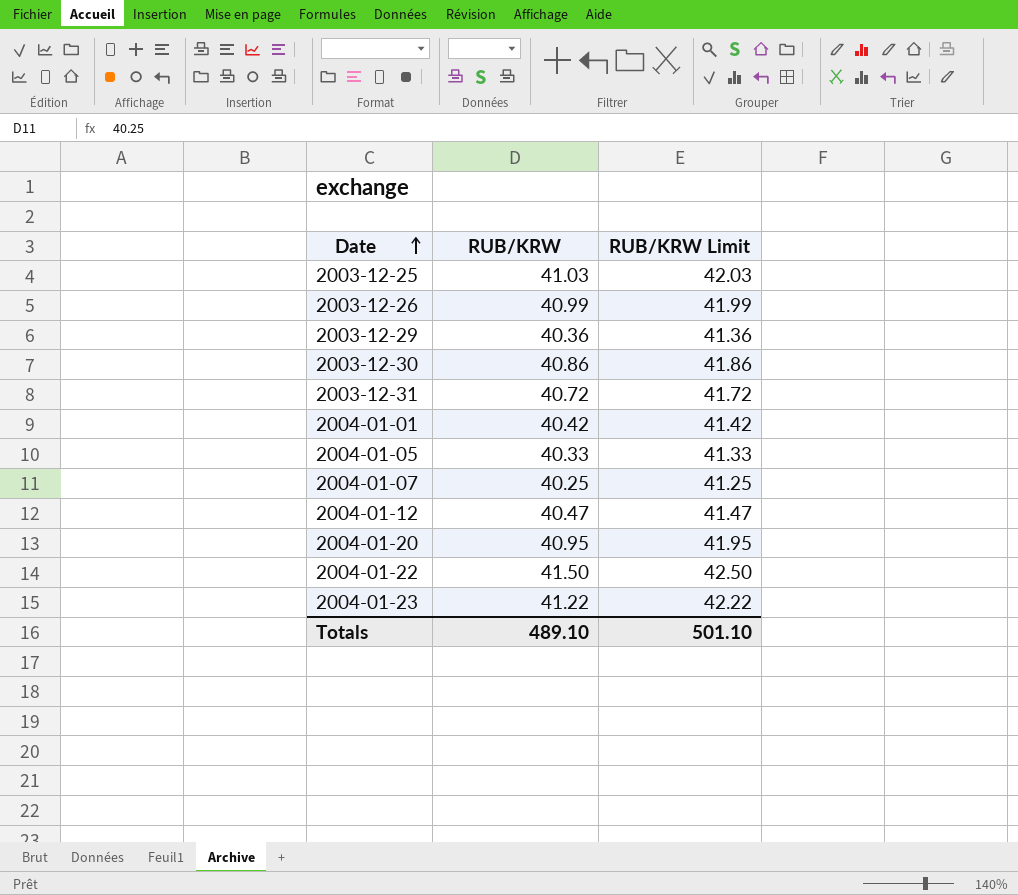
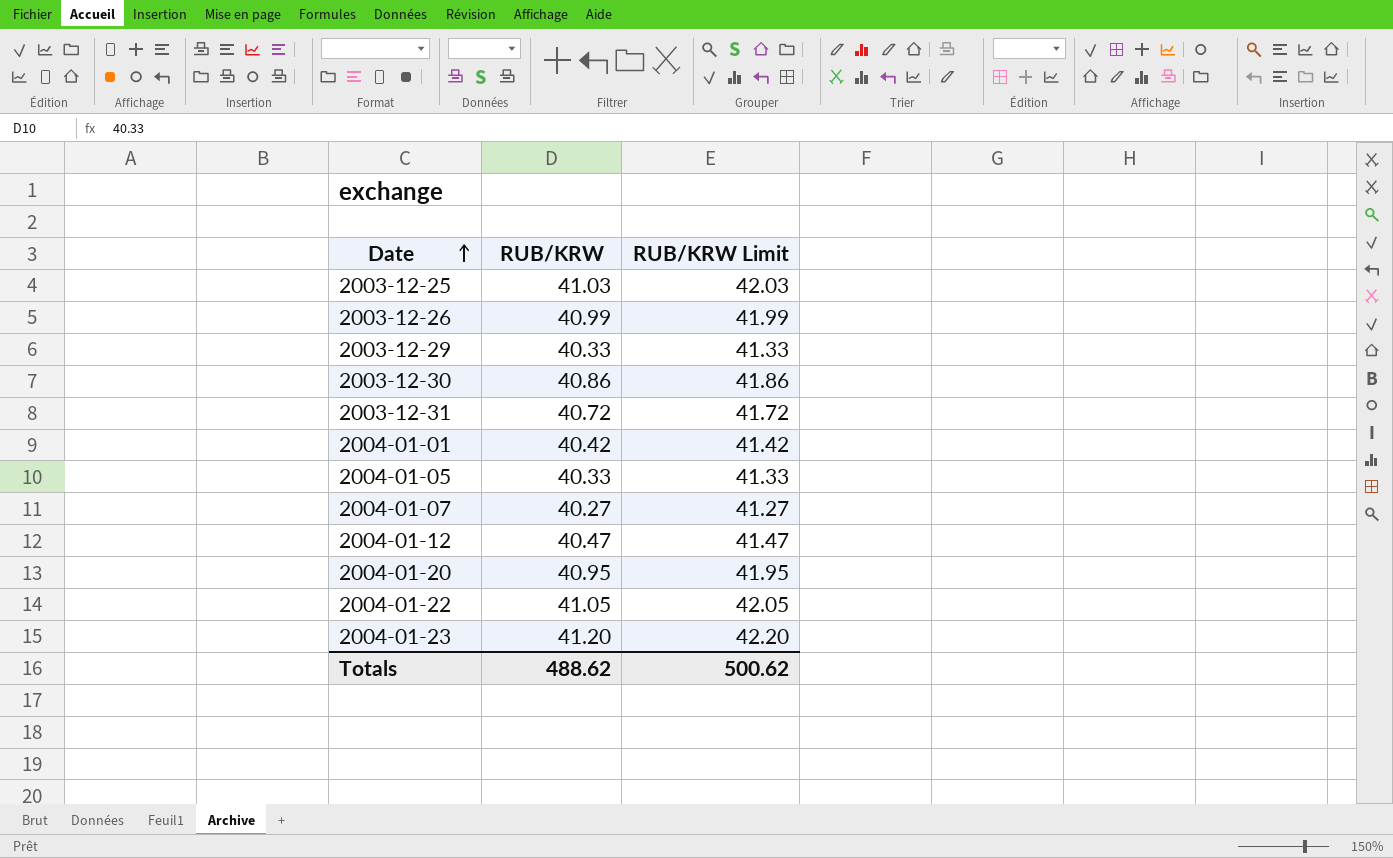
2003-12-29 | RUB/KRW: 40.36 -> 40.33
2003-12-29 | RUB/KRW Limit: 41.36 -> 41.33
2004-01-07 | RUB/KRW: 40.25 -> 40.27
2004-01-07 | RUB/KRW Limit: 41.25 -> 41.27
2004-01-22 | RUB/KRW: 41.50 -> 41.05
2004-01-22 | RUB/KRW Limit: 42.50 -> 42.05
2004-01-23 | RUB/KRW: 41.22 -> 41.20
2004-01-23 | RUB/KRW Limit: 42.22 -> 42.20
Totals | RUB/KRW: 489.10 -> 488.62
Totals | RUB/KRW Limit: 501.10 -> 500.62

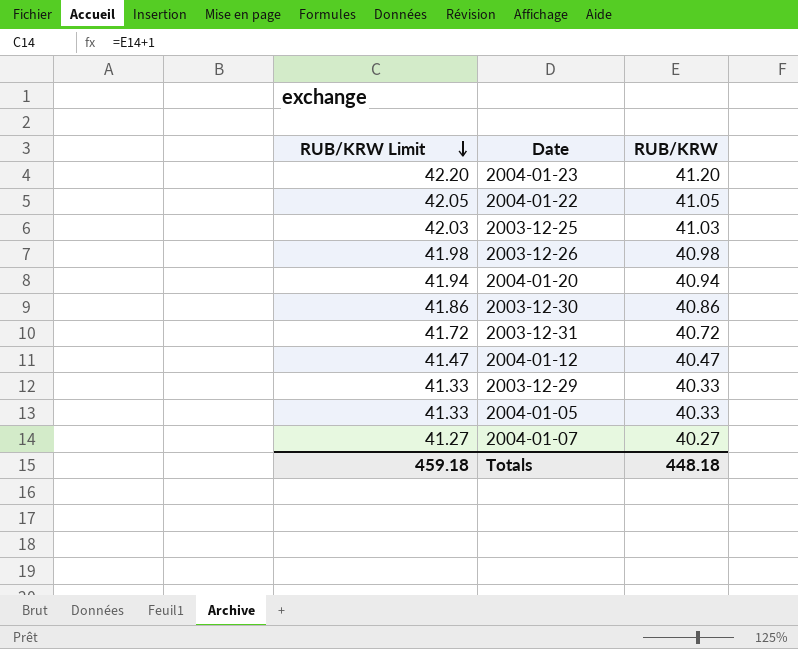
row order: Date ascending -> RUB/KRW Limit descending
column RUB/KRW Limit | position: 3 -> 1
row 2004-01-01: 40.42 | 41.42 -> none
2003-12-26 | RUB/KRW Limit: 41.99 -> 41.98
2003-12-26 | RUB/KRW: 40.99 -> 40.98
2004-01-20 | RUB/KRW Limit: 41.95 -> 41.94
2004-01-20 | RUB/KRW: 40.95 -> 40.94
Totals | RUB/KRW Limit: 500.62 -> 459.18
Totals | RUB/KRW: 488.62 -> 448.18

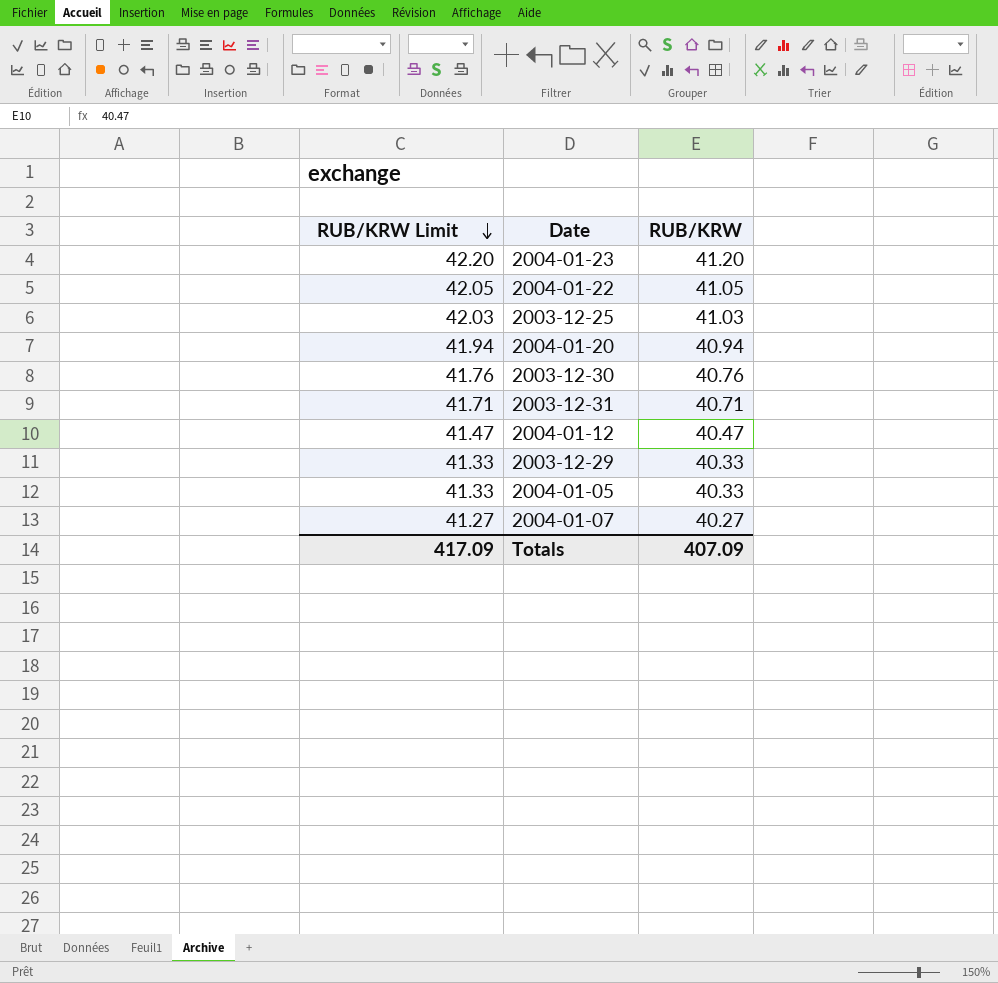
row 2003-12-26: 41.98 | 40.98 -> none
2003-12-30 | RUB/KRW Limit: 41.86 -> 41.76
2003-12-30 | RUB/KRW: 40.86 -> 40.76
2003-12-31 | RUB/KRW Limit: 41.72 -> 41.71
2003-12-31 | RUB/KRW: 40.72 -> 40.71
Totals | RUB/KRW Limit: 459.18 -> 417.09
Totals | RUB/KRW: 448.18 -> 407.09

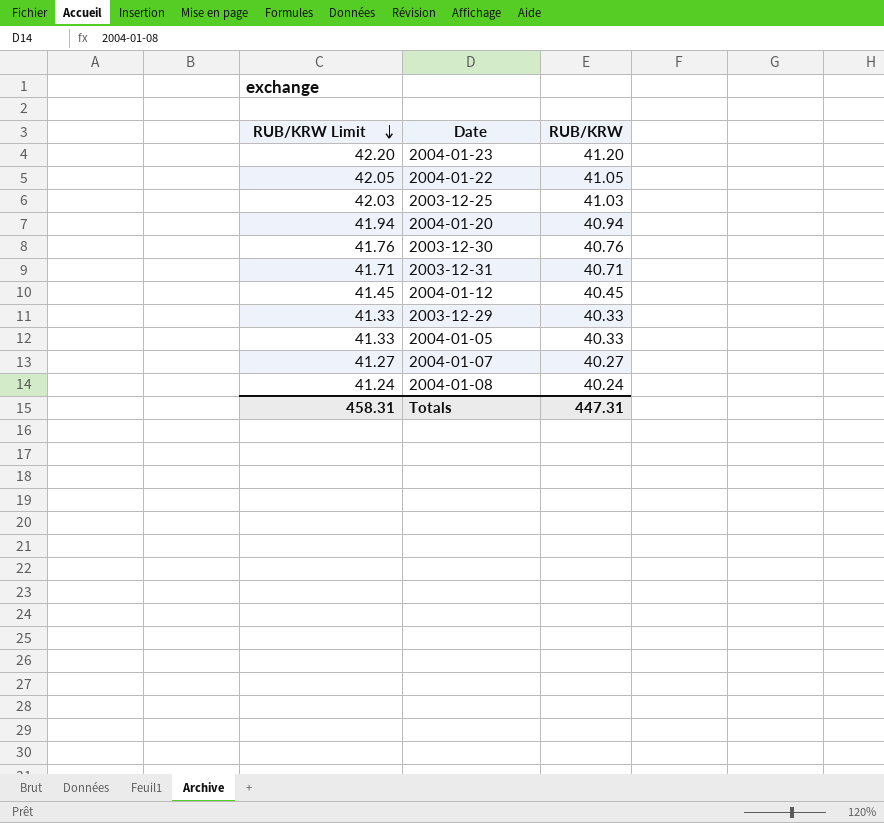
2004-01-12 | RUB/KRW Limit: 41.47 -> 41.45
2004-01-12 | RUB/KRW: 40.47 -> 40.45
row 2004-01-08: none -> 41.24 | 40.24
Totals | RUB/KRW Limit: 417.09 -> 458.31
Totals | RUB/KRW: 407.09 -> 447.31

